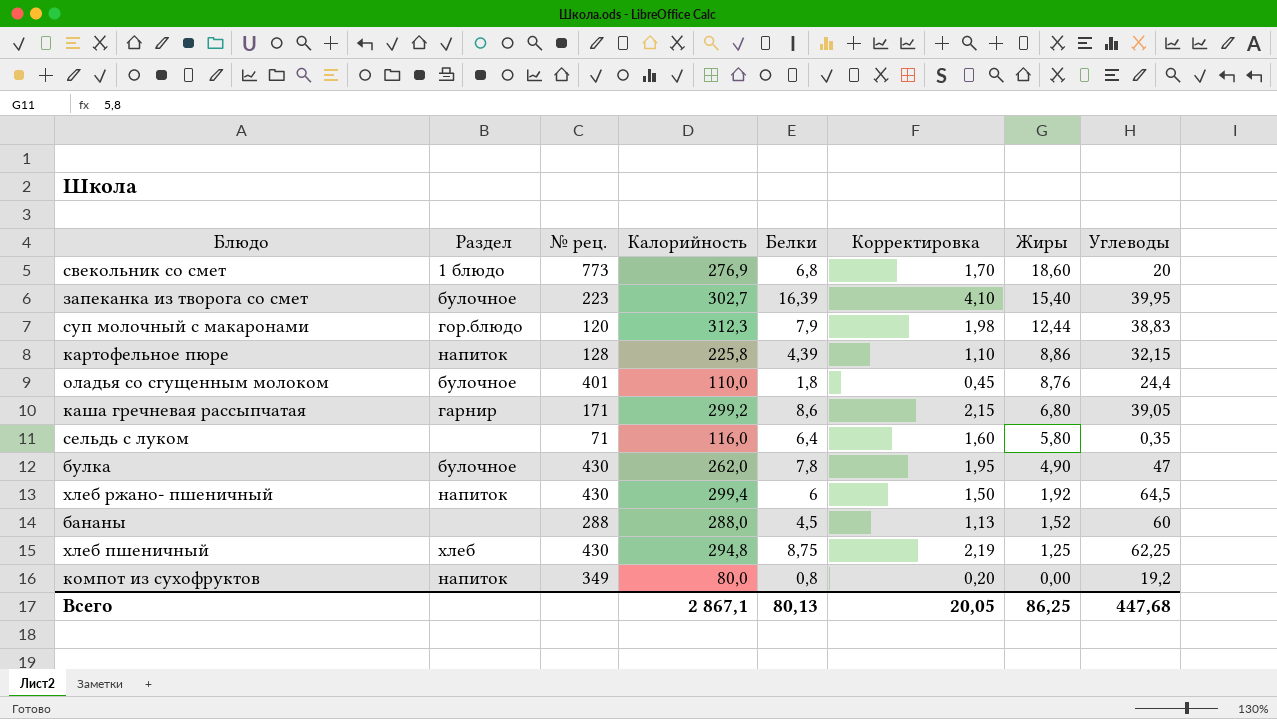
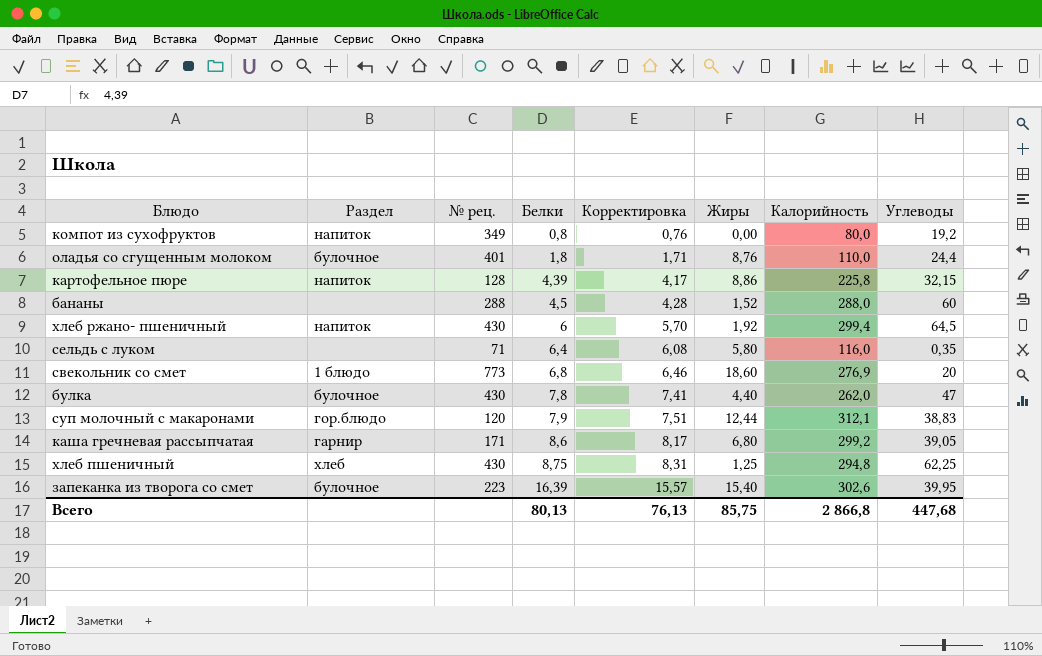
row order: Жиры descending -> Белки ascending
column Корректировка | formula: [Белки] * 0,25 -> [Белки] * 0,95
column Калорийность | position: 4 -> 7
булка | Жиры: 4,90 -> 4,40
суп молочный с макаронами | Калорийность: 312,3 -> 312,1
запеканка из творога со смет | Калорийность: 302,7 -> 302,6
Всего | Корректировка: 20,05 -> 76,13
Всего | Жиры: 86,25 -> 85,75
Всего | Калорийность: 2 867,1 -> 2 866,8

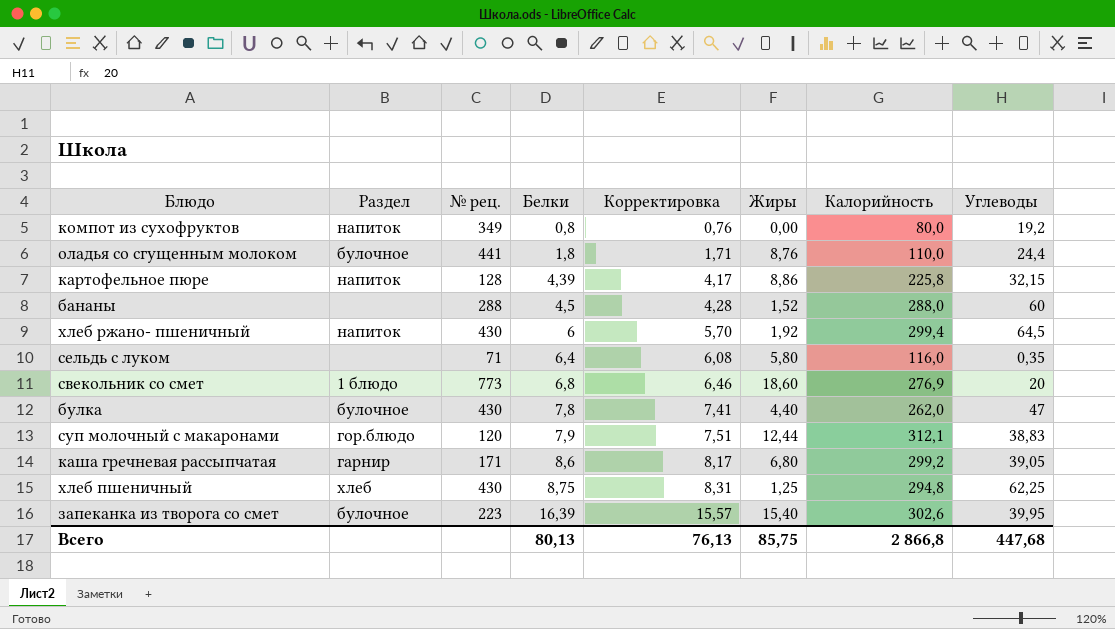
оладья со сгущенным молоком | № рец.: 401 -> 441

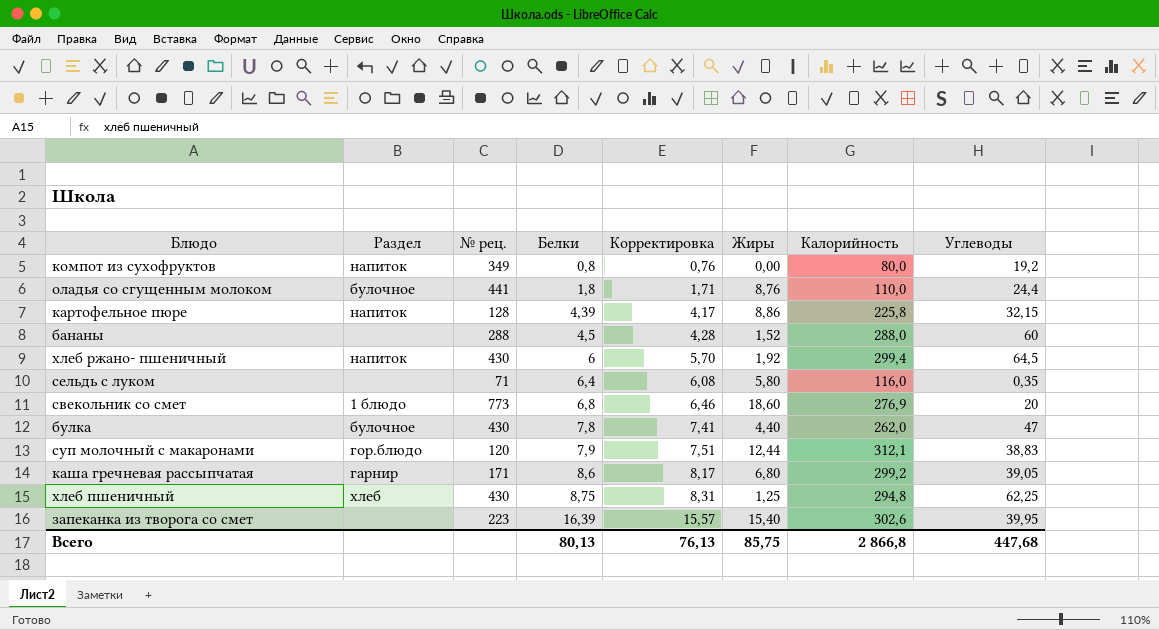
запеканка из творога со смет | Раздел: булочное -> none

